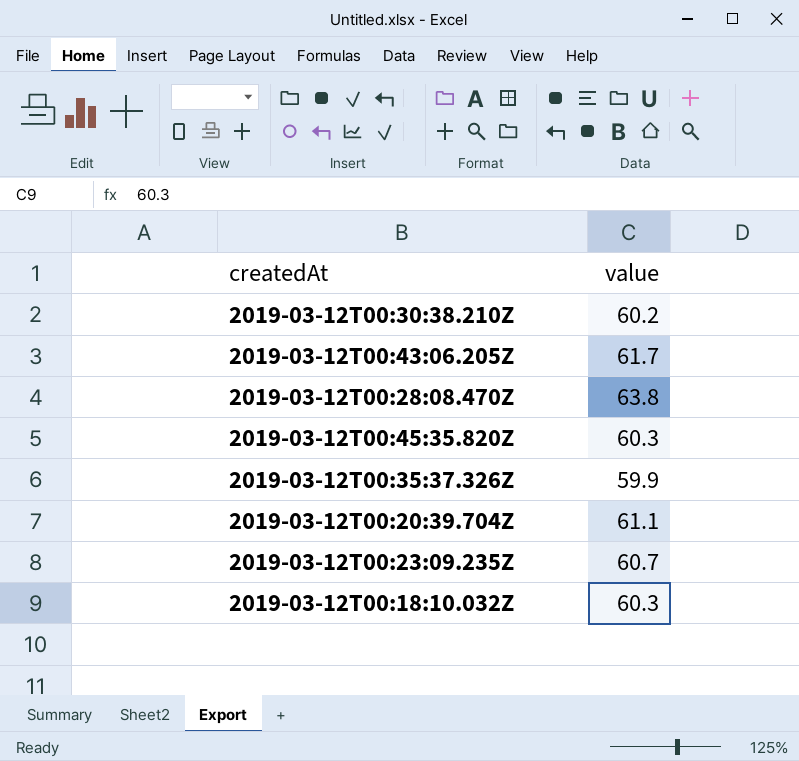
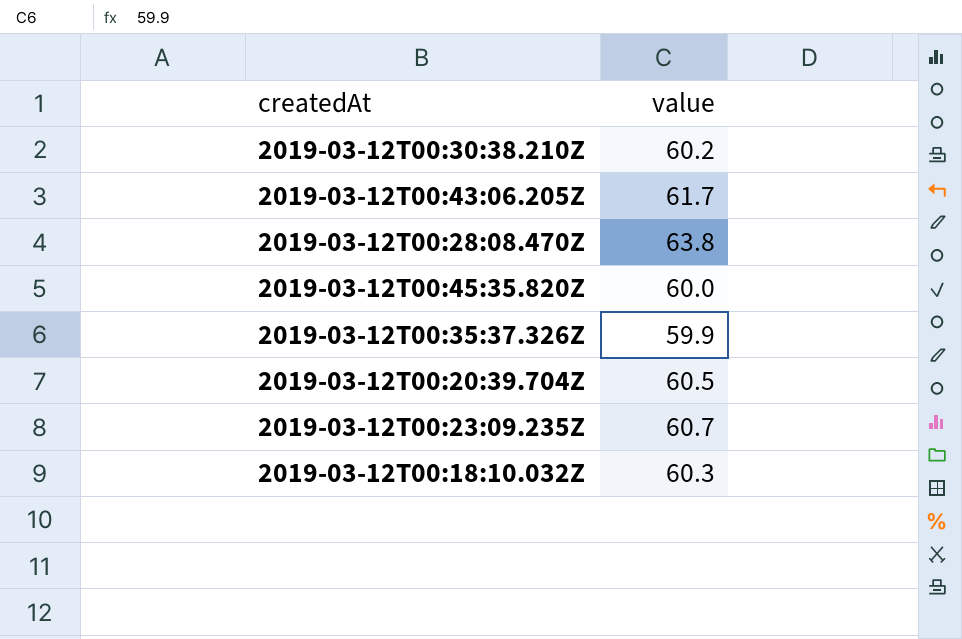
2019-03-12T00:45:35.820Z | value: 60.3 -> 60.0
2019-03-12T00:20:39.704Z | value: 61.1 -> 60.5

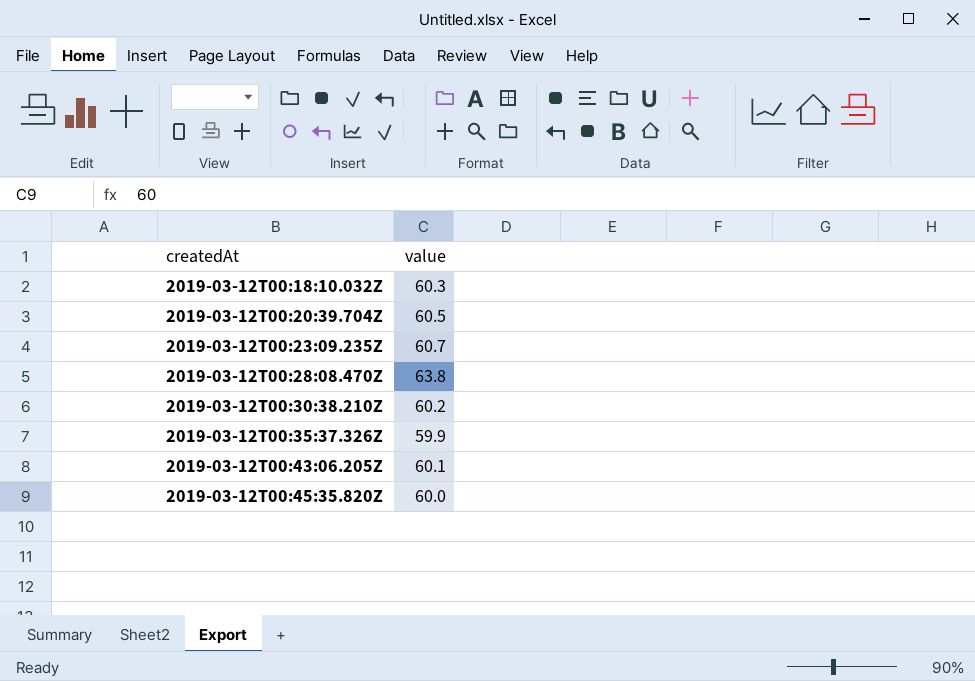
row order: none -> createdAt ascending
2019-03-12T00:43:06.205Z | value: 61.7 -> 60.1

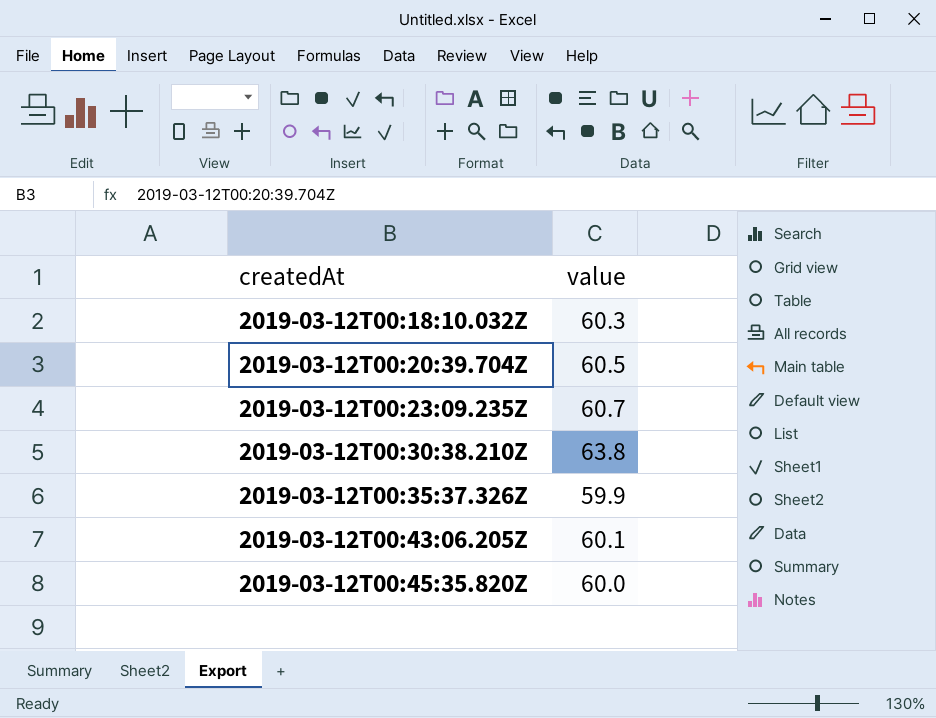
row 2019-03-12T00:28:08.470Z: 63.8 -> none
2019-03-12T00:30:38.210Z | value: 60.2 -> 63.8

